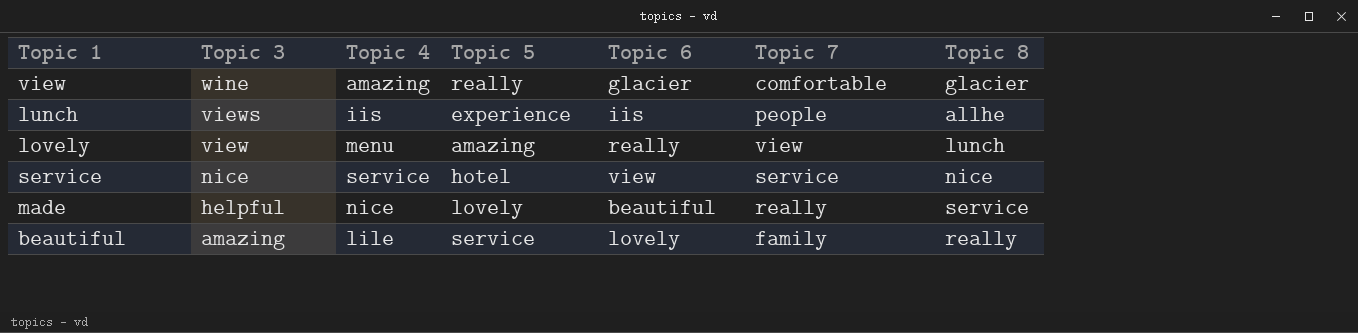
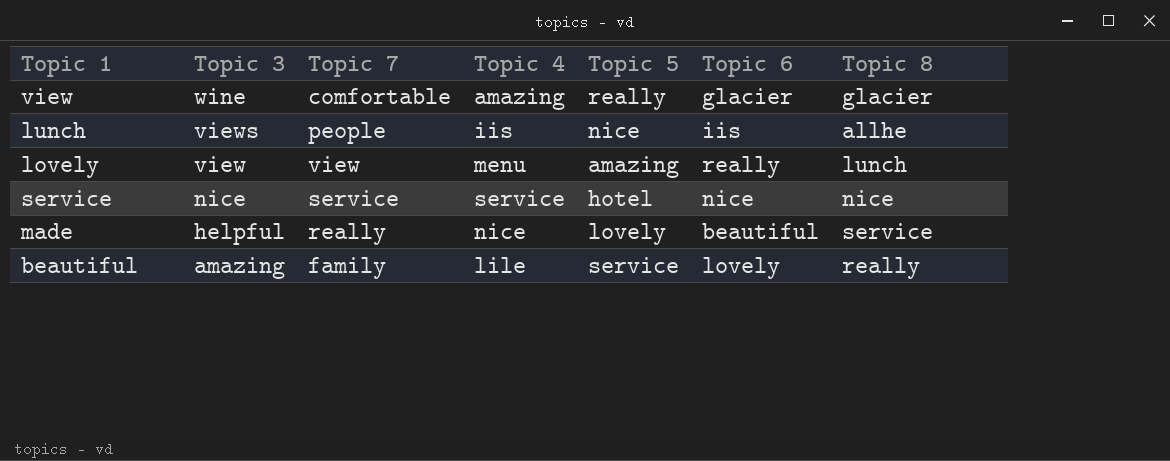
column Topic 7 | position: 6 -> 3
lunch | Topic 5: experience -> nice
service | Topic 6: view -> nice

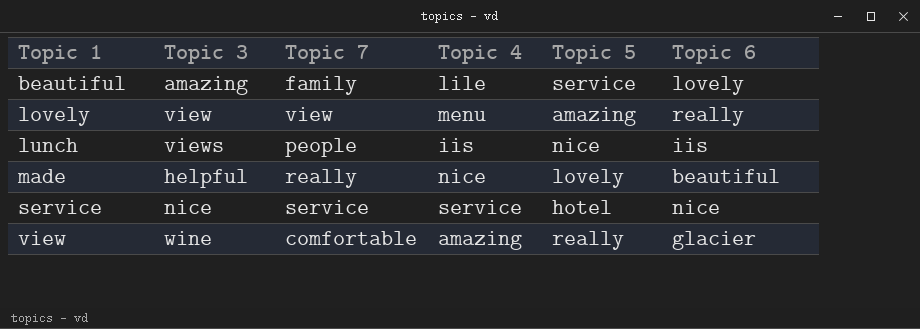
row order: Topic 3 descending -> Topic 1 ascending
column Topic 8 | position: 7 -> none

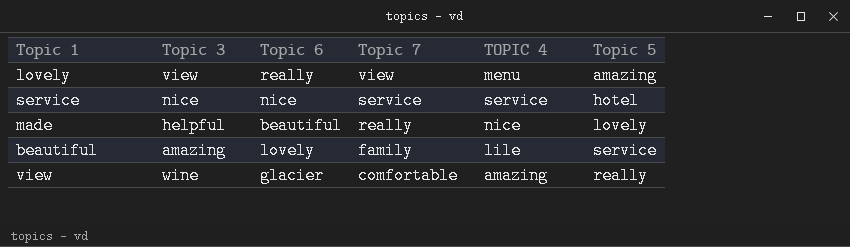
row order: Topic 1 ascending -> Topic 7 descending
column Topic 6 | position: 6 -> 3
column name: Topic 4 -> TOPIC 4
row lunch: views | people | iis | nice | iis -> none

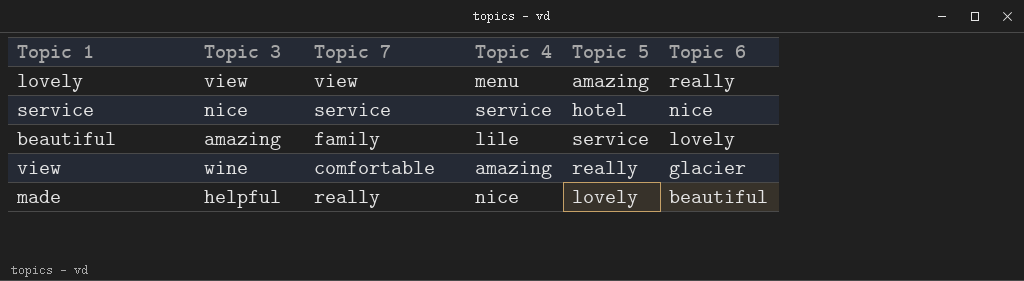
row order: Topic 7 descending -> Topic 6 descending
column name: TOPIC 4 -> Topic 4
column Topic 6 | position: 3 -> 6

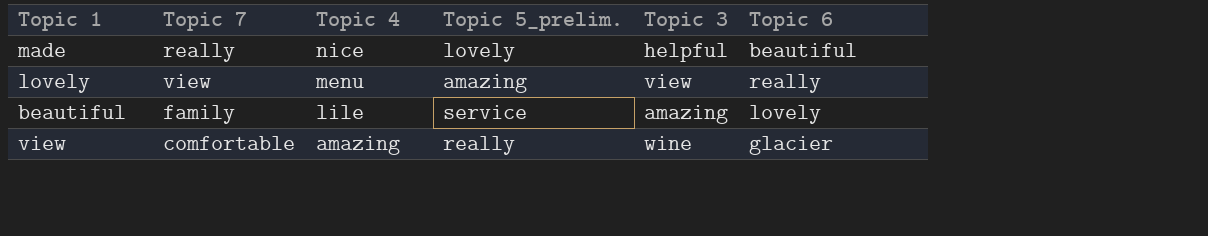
row order: Topic 6 descending -> Topic 4 descending
column name: Topic 5 -> Topic 5_prelim.
column Topic 3 | position: 2 -> 5
row service: nice | service | service | hotel | nice -> none

